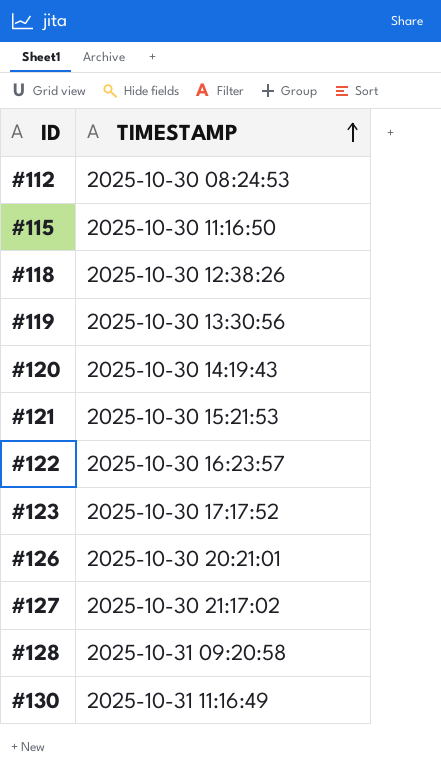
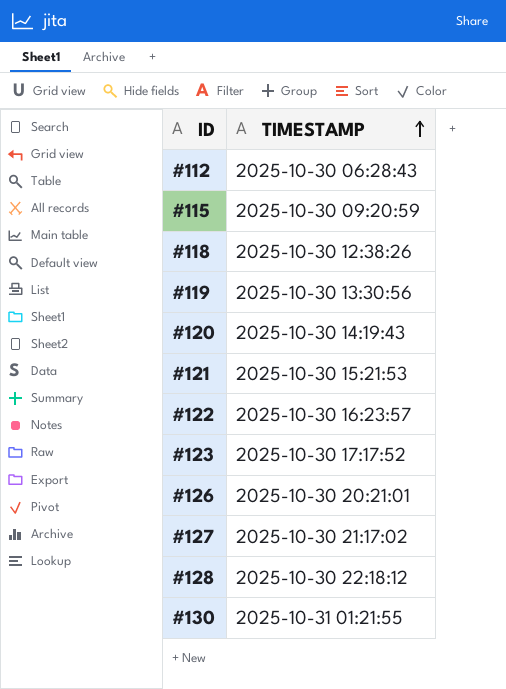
#112 | TIMESTAMP: 2025-10-30 08:24:53 -> 2025-10-30 06:28:43
#115 | TIMESTAMP: 2025-10-30 11:16:50 -> 2025-10-30 09:20:59
#128 | TIMESTAMP: 2025-10-31 09:20:58 -> 2025-10-30 22:18:12
#130 | TIMESTAMP: 2025-10-31 11:16:49 -> 2025-10-31 01:21:55

